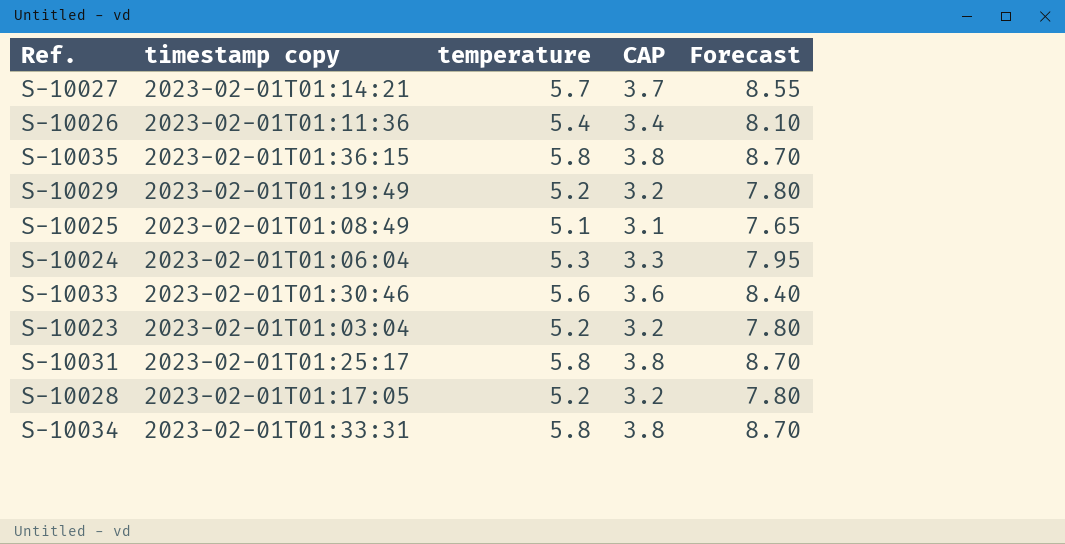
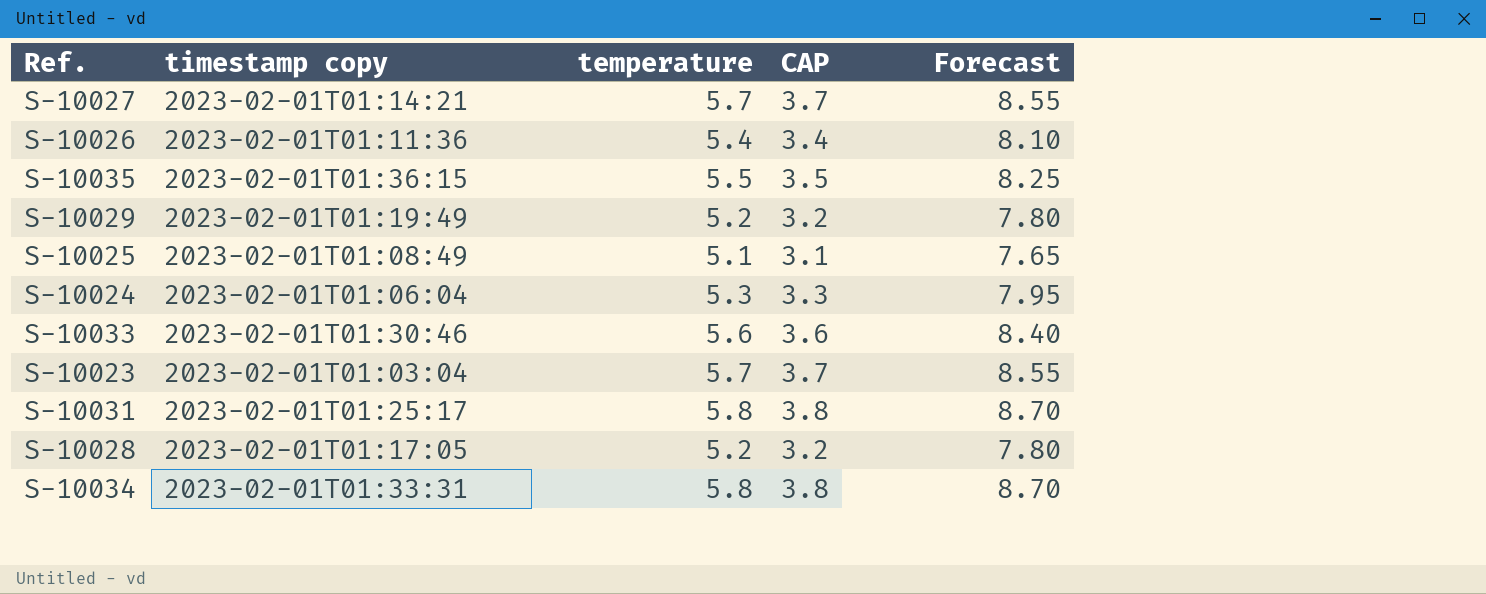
S-10035 | temperature: 5.8 -> 5.5
S-10035 | CAP: 3.8 -> 3.5
S-10035 | Forecast: 8.70 -> 8.25
S-10023 | temperature: 5.2 -> 5.7
S-10023 | CAP: 3.2 -> 3.7
S-10023 | Forecast: 7.80 -> 8.55

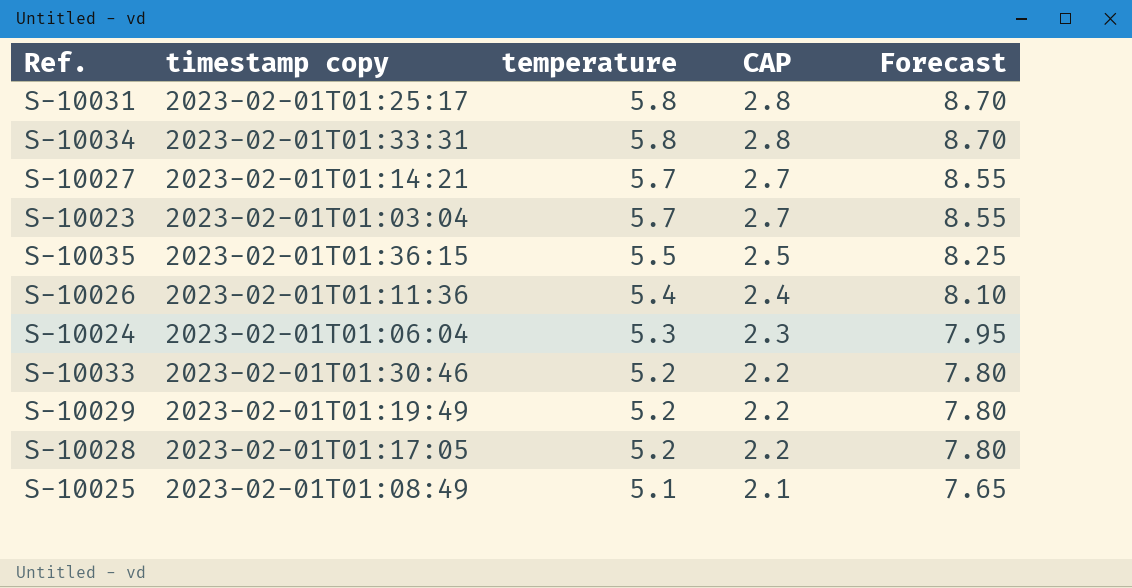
row order: none -> temperature descending
column CAP | formula: [temperature] - 2 -> [temperature] - 3
S-10033 | temperature: 5.6 -> 5.2
S-10033 | Forecast: 8.40 -> 7.80

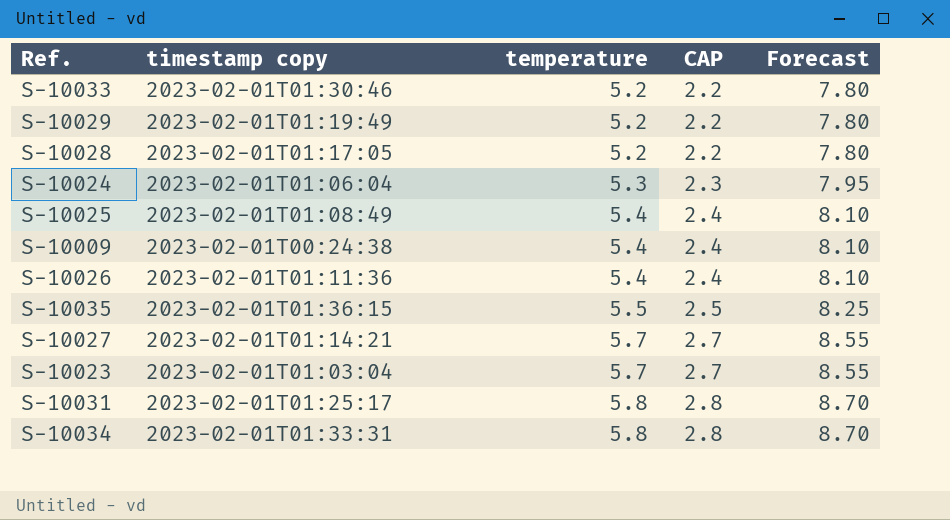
row order: temperature descending -> temperature ascending
S-10025 | temperature: 5.1 -> 5.4
S-10025 | CAP: 2.1 -> 2.4
S-10025 | Forecast: 7.65 -> 8.10
row S-10009: none -> 2023-02-01T00:24:38 | 5.4 | 2.4 | 8.10

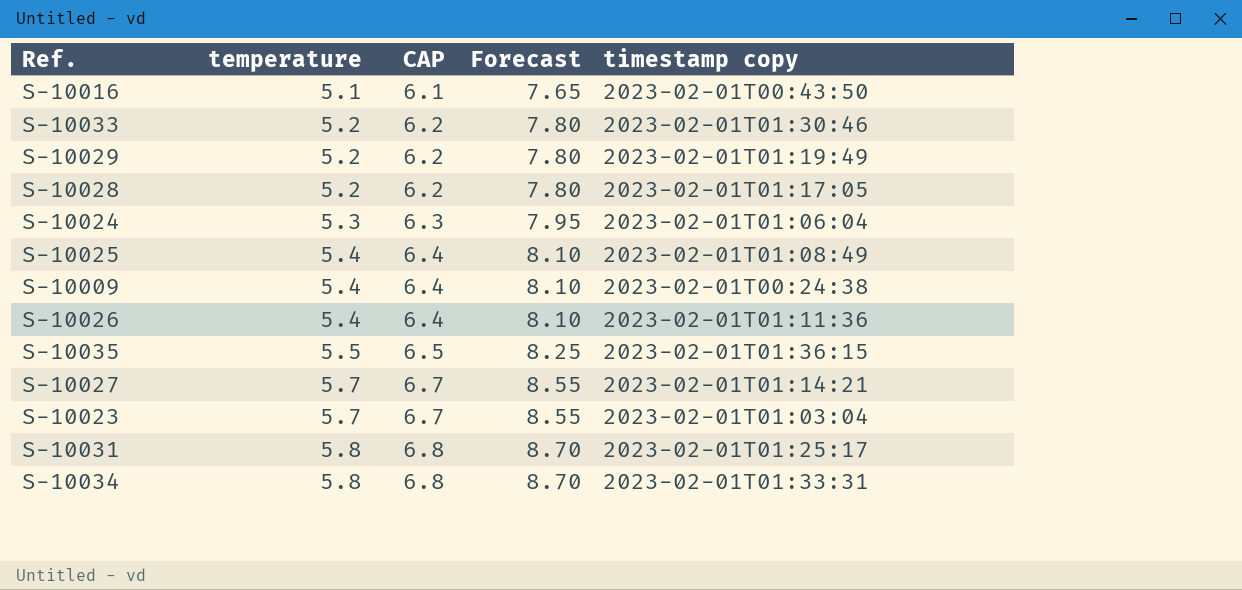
column CAP | formula: [temperature] - 3 -> [temperature] + 1
column timestamp copy | position: 2 -> 5
row S-10016: none -> 5.1 | 6.1 | 7.65 | 2023-02-01T00:43:50

